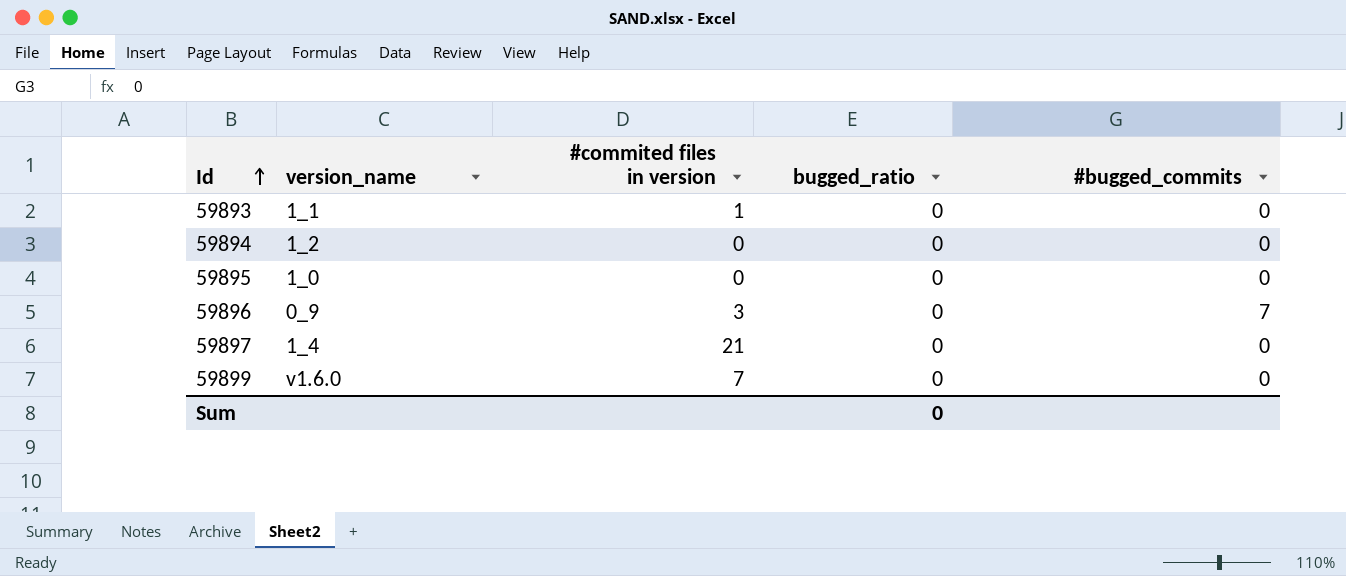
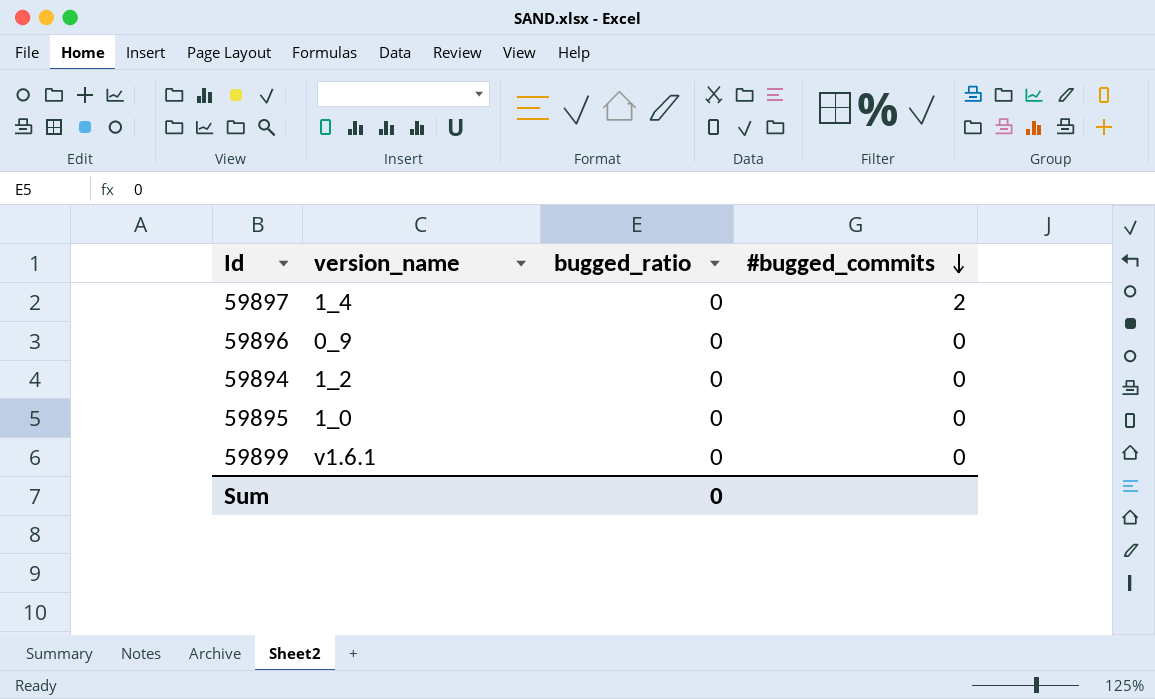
row order: Id ascending -> #bugged_commits descending
column #commited files in version | position: 3 -> none
row 59893: 1_1 | 1 | 0 | 0 -> none
59897 | #bugged_commits: 0 -> 2
59896 | #bugged_commits: 7 -> 0
59899 | version_name: v1.6.0 -> v1.6.1

